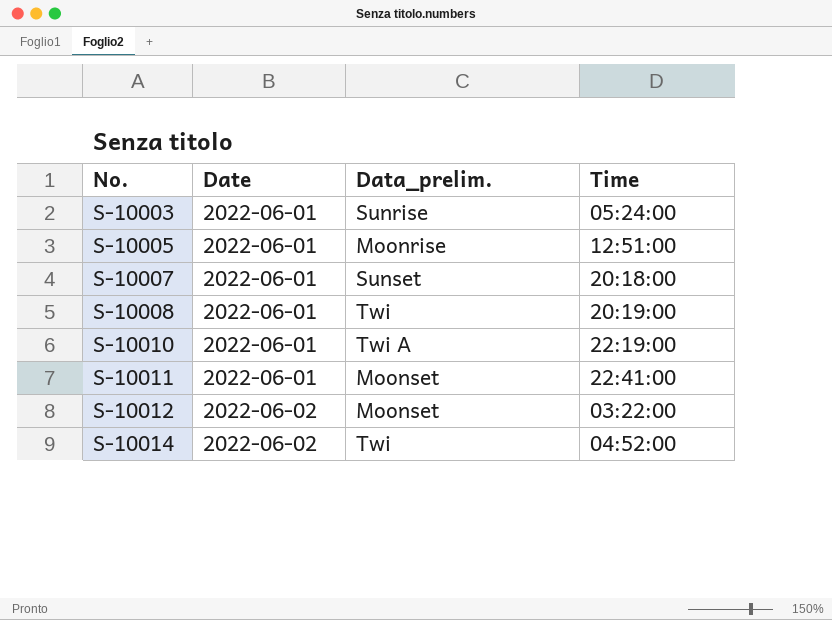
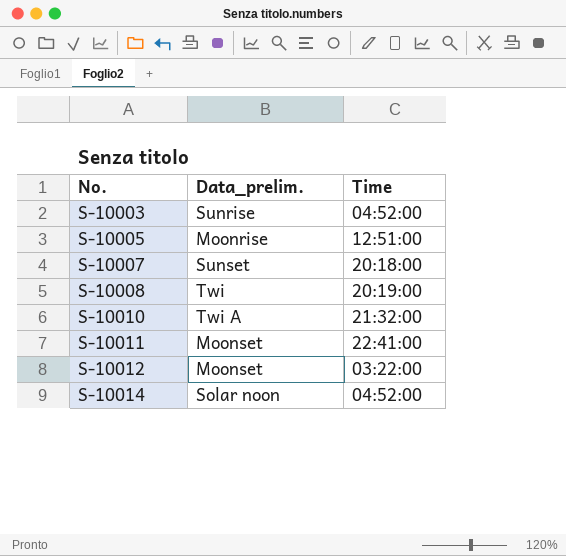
column Date | position: 2 -> none
S-10003 | Time: 05:24:00 -> 04:52:00
S-10010 | Time: 22:19:00 -> 21:32:00
S-10014 | Data_prelim.: Twi -> Solar noon

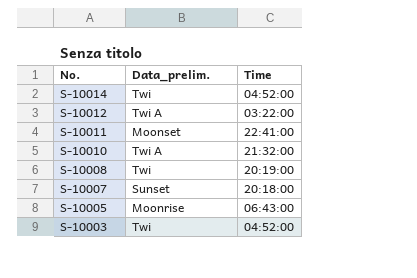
row order: No. ascending -> No. descending
S-10014 | Data_prelim.: Solar noon -> Twi
S-10012 | Data_prelim.: Moonset -> Twi A
S-10005 | Time: 12:51:00 -> 06:43:00
S-10003 | Data_prelim.: Sunrise -> Twi

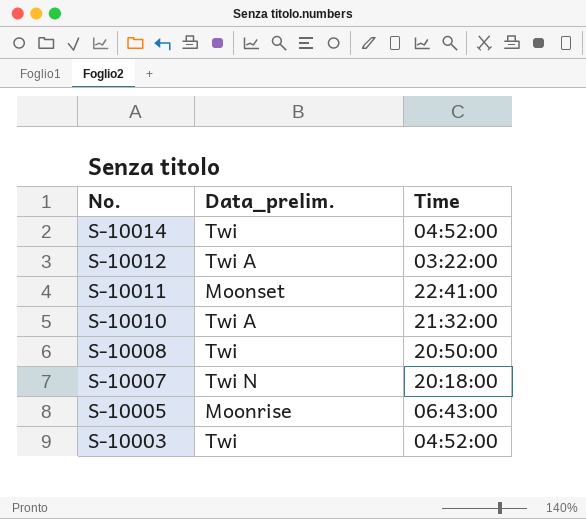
S-10008 | Time: 20:19:00 -> 20:50:00
S-10007 | Data_prelim.: Sunset -> Twi N

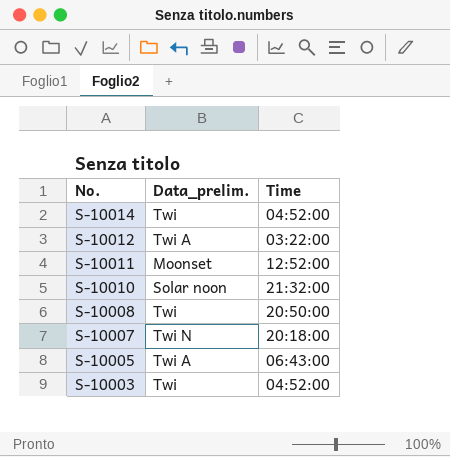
S-10011 | Time: 22:41:00 -> 12:52:00
S-10010 | Data_prelim.: Twi A -> Solar noon
S-10005 | Data_prelim.: Moonrise -> Twi A

